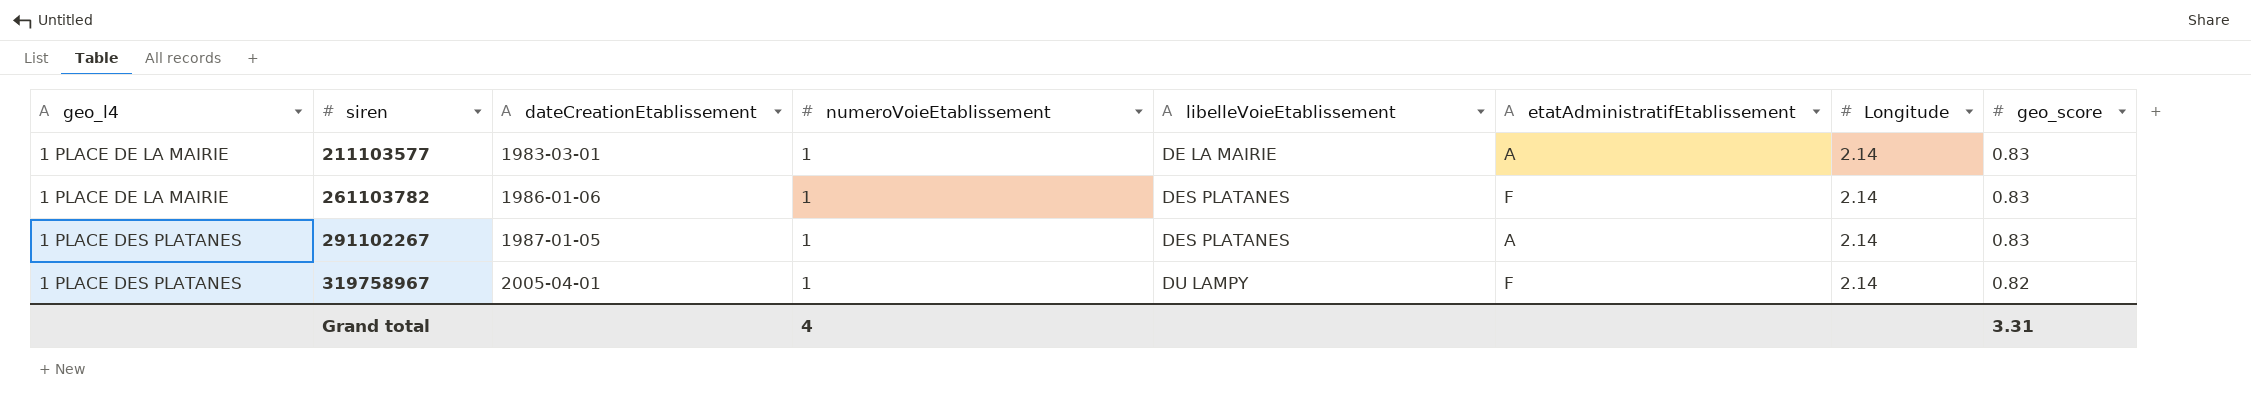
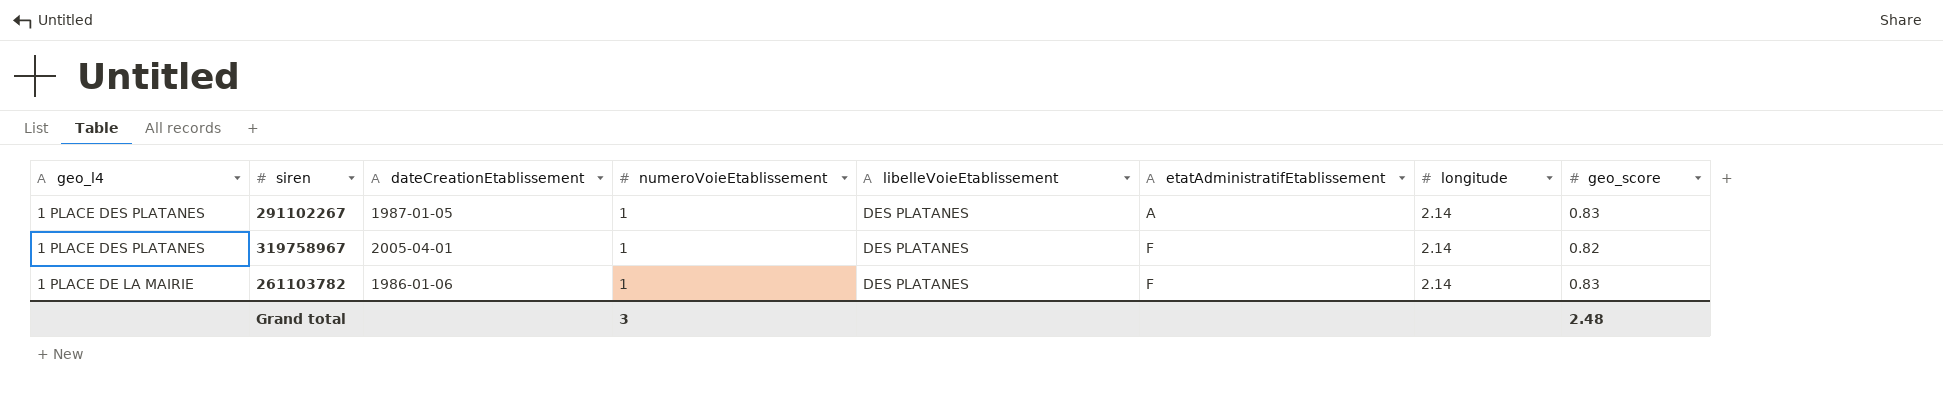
row order: geo_l4 ascending -> geo_l4 descending
column name: Longitude -> longitude
row 211103577: 1 PLACE DE LA MAIRIE | 1983-03-01 | 1 | DE LA MAIRIE | A | 2.14 | 0.83 -> none
319758967 | libelleVoieEtablissement: DU LAMPY -> DES PLATANES
Grand total | numeroVoieEtablissement: 4 -> 3
Grand total | geo_score: 3.31 -> 2.48

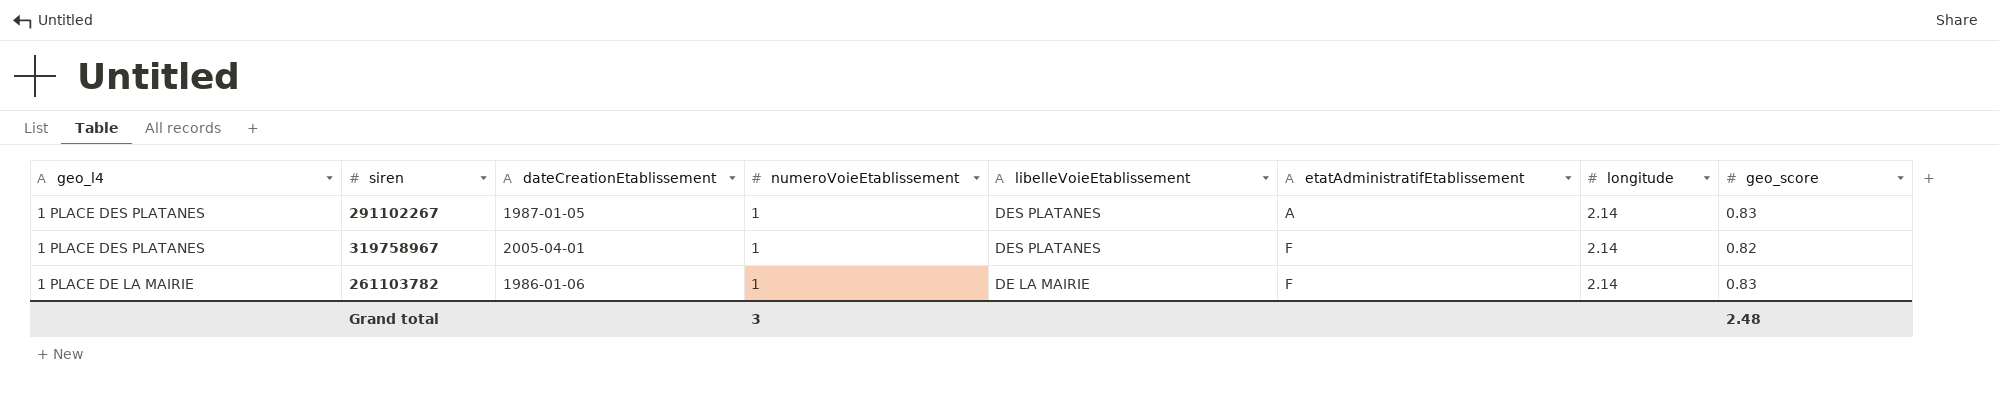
261103782 | libelleVoieEtablissement: DES PLATANES -> DE LA MAIRIE

